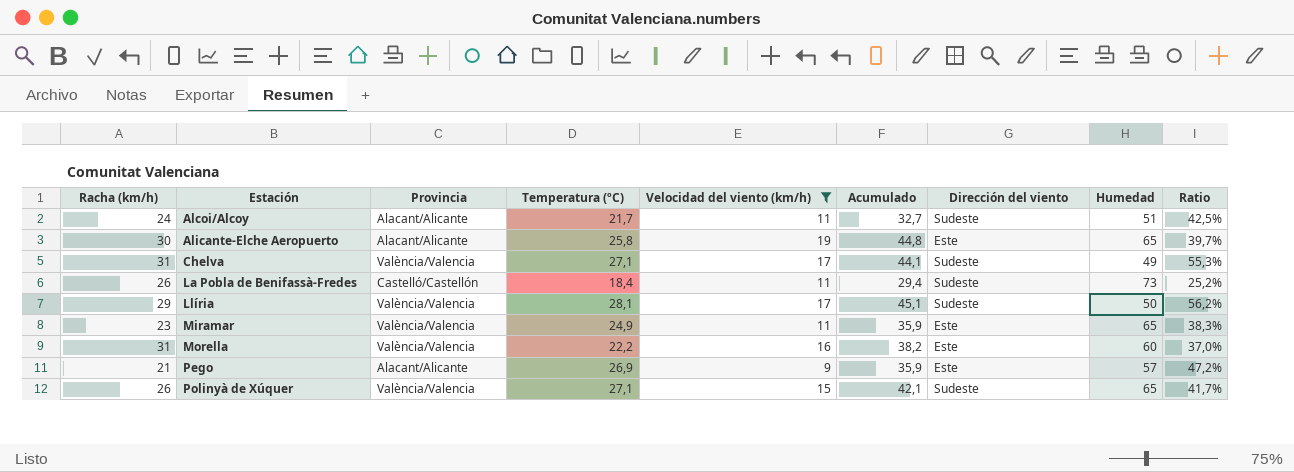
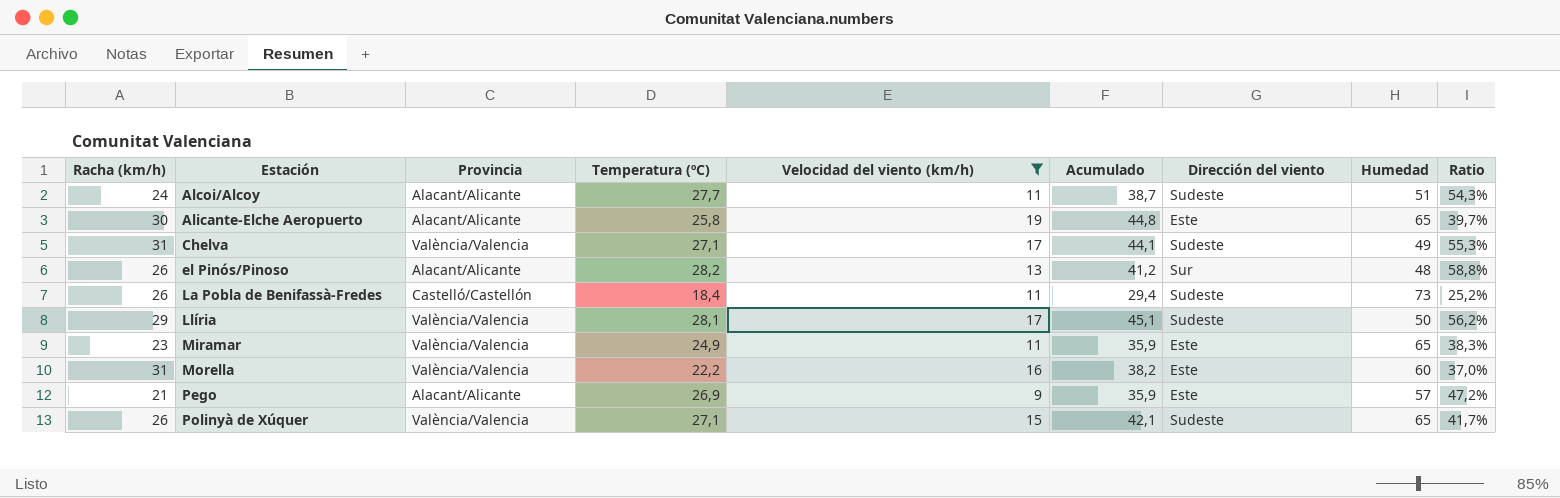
Alcoi/Alcoy | Temperatura (ºC): 21,7 -> 27,7
Alcoi/Alcoy | Acumulado: 32,7 -> 38,7
Alcoi/Alcoy | Ratio: 42,5% -> 54,3%
row el Pinós/Pinoso: none -> 26 | Alacant/Alicante | 28,2 | 13 | 41,2 | Sur | 48 | 58,8%

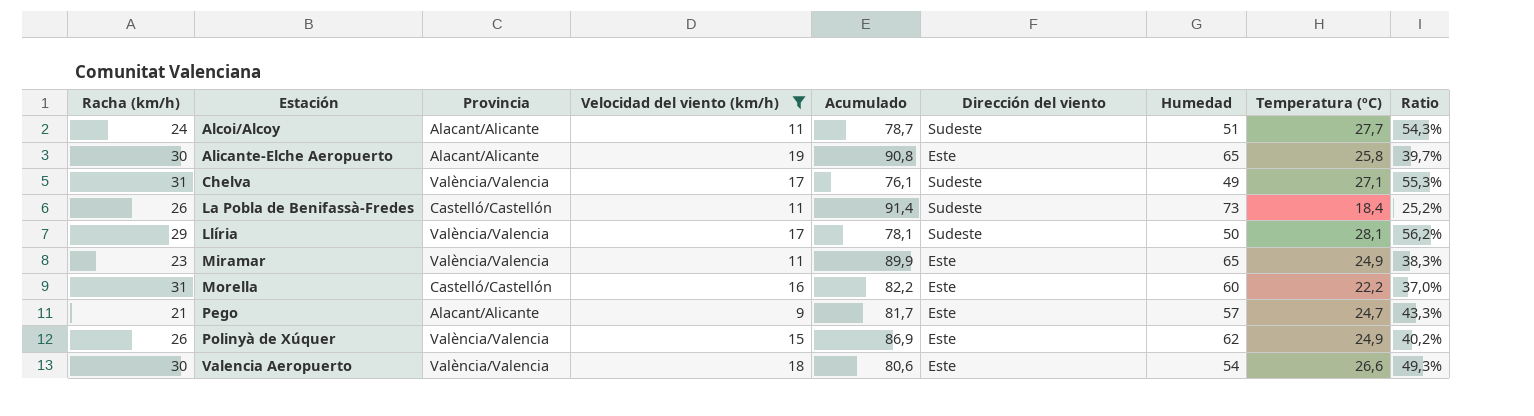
column Acumulado | formula: [Temperatura (ºC)] + [Velocidad del viento (km/h)] -> [Humedad] + [Temperatura (ºC)]
column Temperatura (ºC) | position: 4 -> 8
row el Pinós/Pinoso: 26 | Alacant/Alicante | 28,2 | 13 | 41,2 | Sur | 48 | 58,8% -> none
Morella | Provincia: València/Valencia -> Castelló/Castellón
Pego | Temperatura (ºC): 26,9 -> 24,7
Pego | Ratio: 47,2% -> 43,3%
Polinyà de Xúquer | Dirección del viento: Sudeste -> Este
Polinyà de Xúquer | Humedad: 65 -> 62
Polinyà de Xúquer | Temperatura (ºC): 27,1 -> 24,9
Polinyà de Xúquer | Ratio: 41,7% -> 40,2%
row Valencia Aeropuerto: none -> 30 | València/Valencia | 18 | 80,6 | Este | 54 | 26,6 | 49,3%

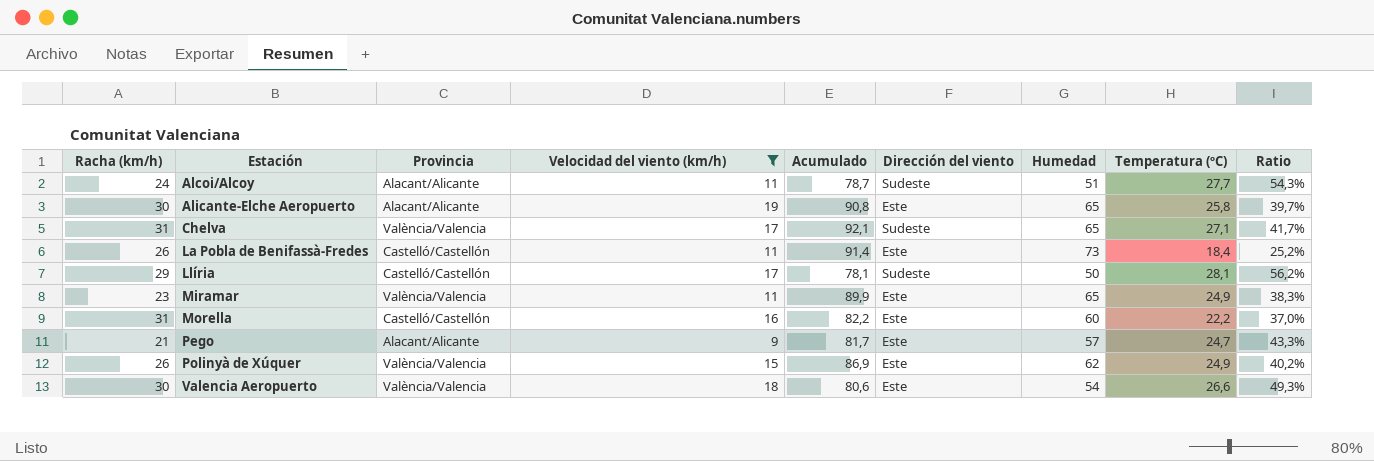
Chelva | Acumulado: 76,1 -> 92,1
Chelva | Humedad: 49 -> 65
Chelva | Ratio: 55,3% -> 41,7%
La Pobla de Benifassà-Fredes | Dirección del viento: Sudeste -> Este
Llíria | Provincia: València/Valencia -> Castelló/Castellón

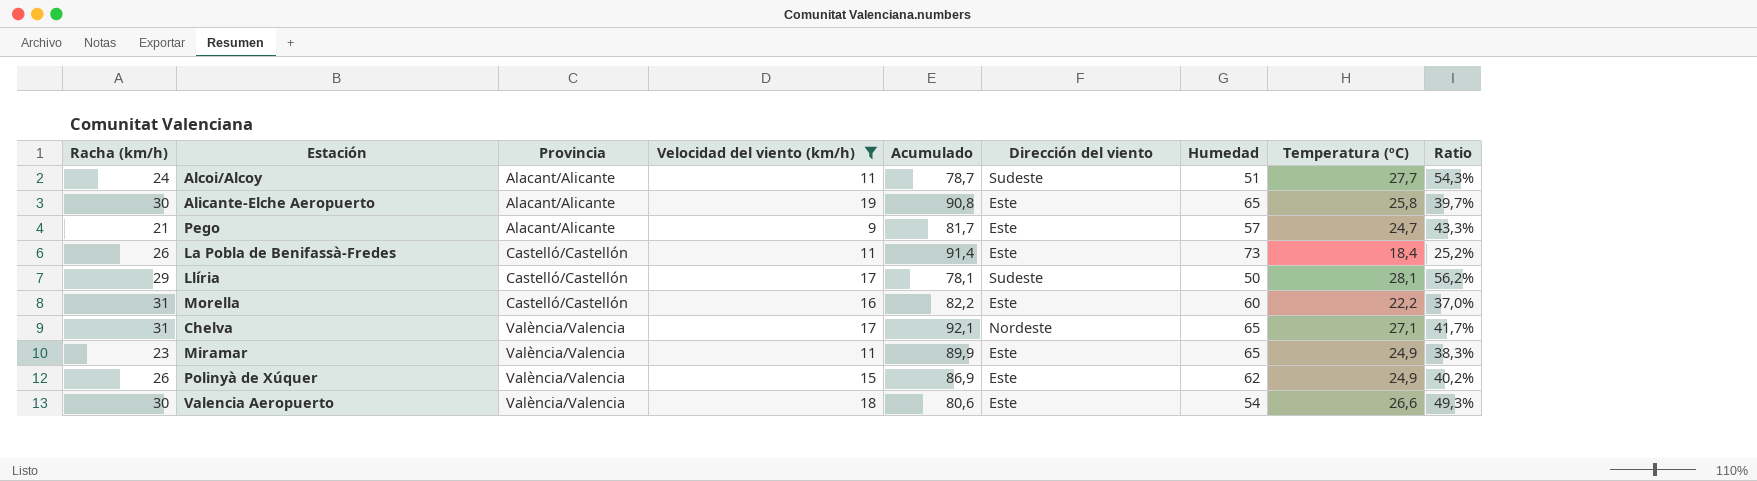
row order: Estación ascending -> Provincia ascending
Chelva | Dirección del viento: Sudeste -> Nordeste

